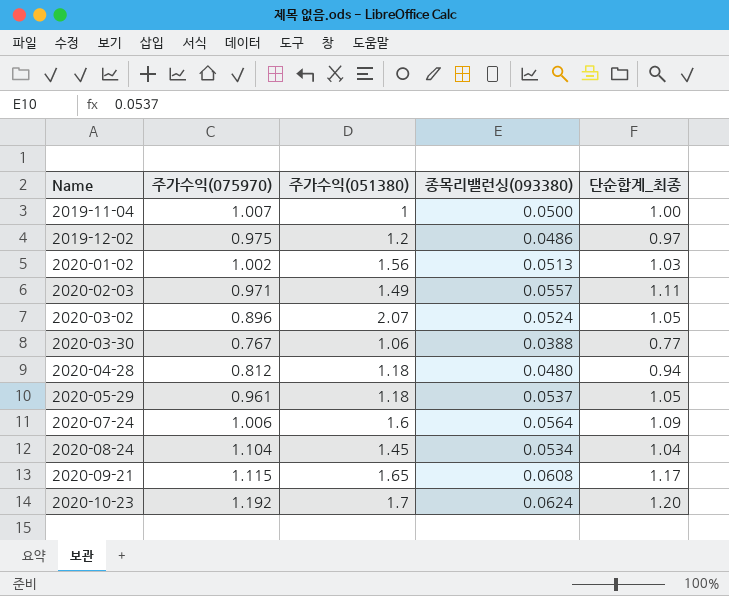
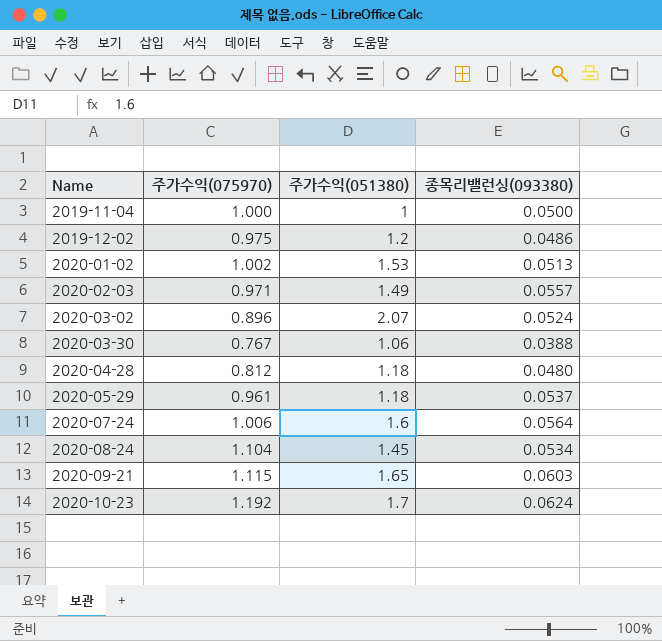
column 단순합계_최종 | position: 5 -> none
2019-11-04 | 주가수익(075970): 1.007 -> 1.000
2020-01-02 | 주가수익(051380): 1.56 -> 1.53
2020-09-21 | 종목리밸런싱(093380): 0.0608 -> 0.0603

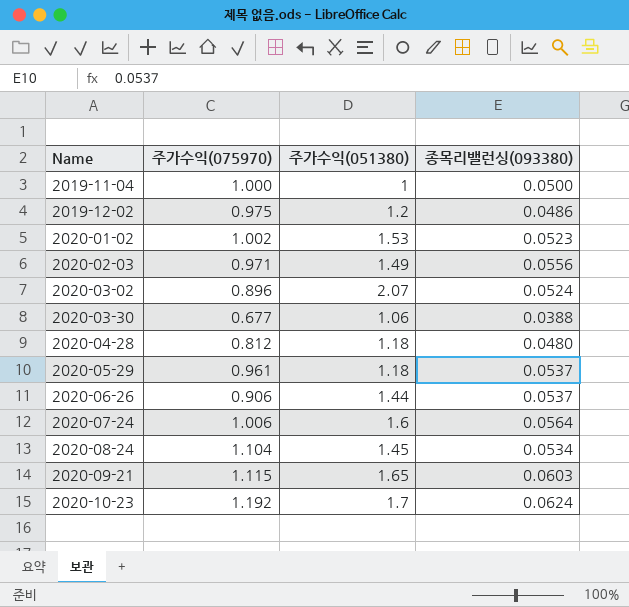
2020-01-02 | 종목리밸런싱(093380): 0.0513 -> 0.0523
2020-02-03 | 종목리밸런싱(093380): 0.0557 -> 0.0556
2020-03-30 | 주가수익(075970): 0.767 -> 0.677
row 2020-06-26: none -> 0.906 | 1.44 | 0.0537

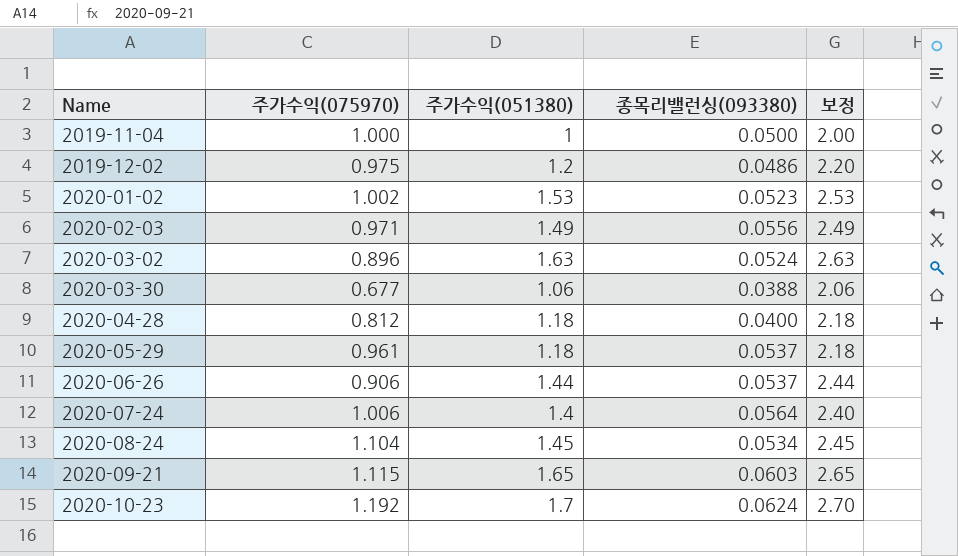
column 보정 | formula: none -> [주가수익(051380)] + 1
2020-03-02 | 주가수익(051380): 2.07 -> 1.63
2020-04-28 | 종목리밸런싱(093380): 0.0480 -> 0.0400
2020-07-24 | 주가수익(051380): 1.6 -> 1.4

